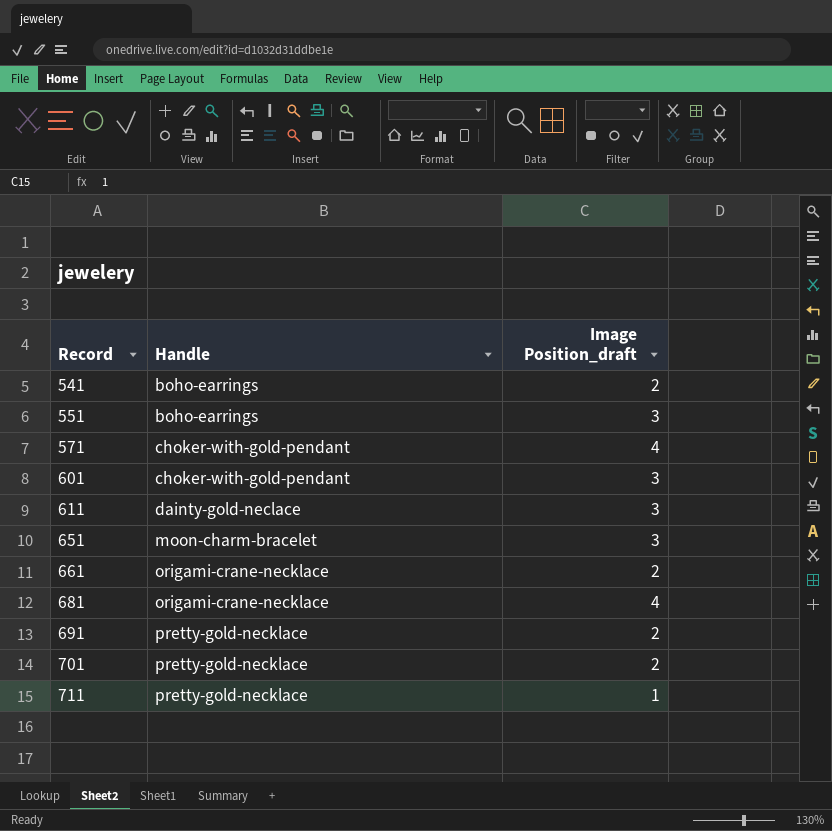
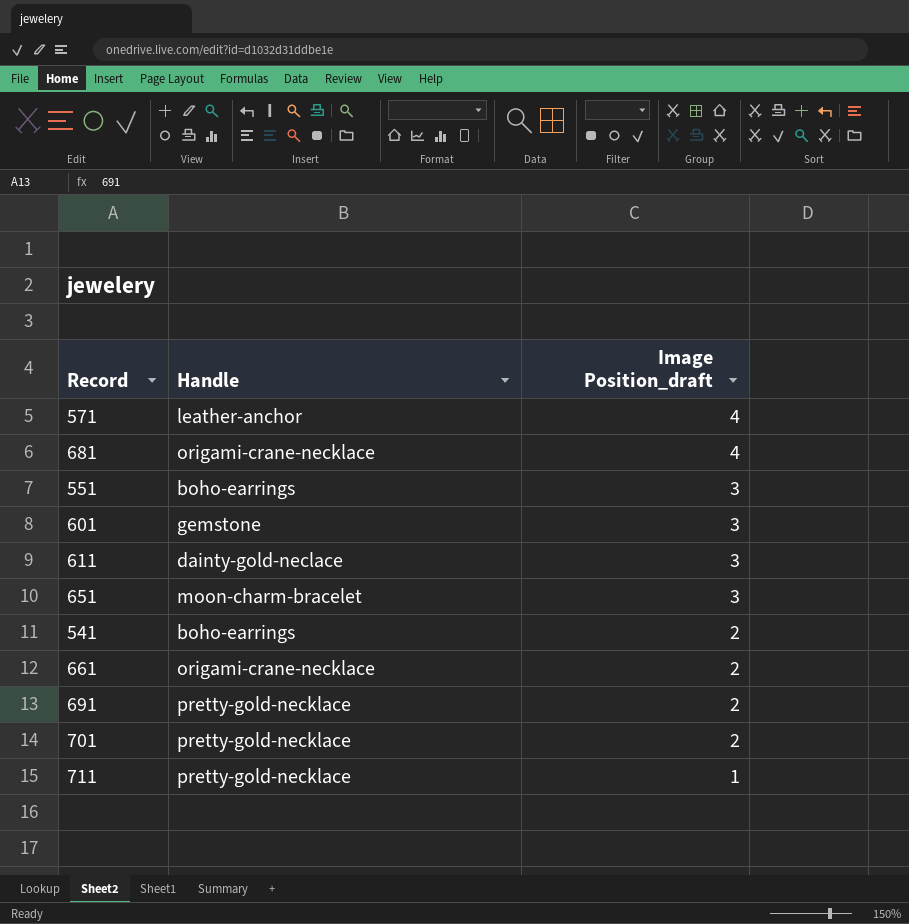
row order: Record ascending -> Image Position_draft descending
571 | Handle: choker-with-gold-pendant -> leather-anchor
601 | Handle: choker-with-gold-pendant -> gemstone

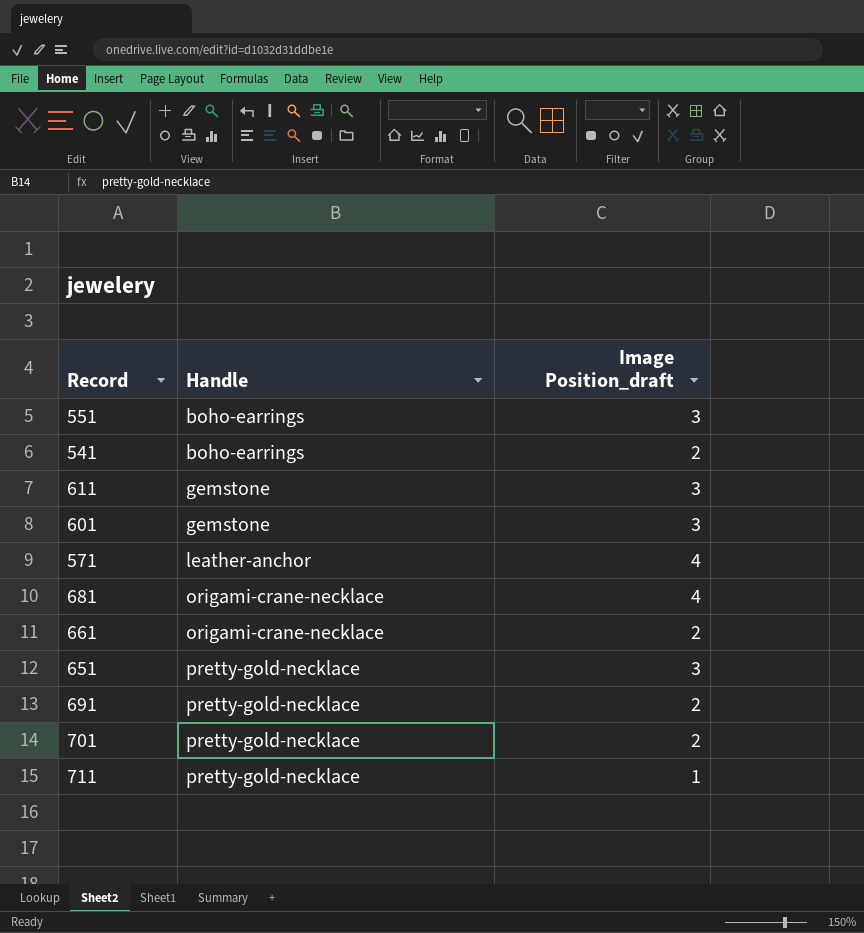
row order: Image Position_draft descending -> Handle ascending
611 | Handle: dainty-gold-neclace -> gemstone
651 | Handle: moon-charm-bracelet -> pretty-gold-necklace

